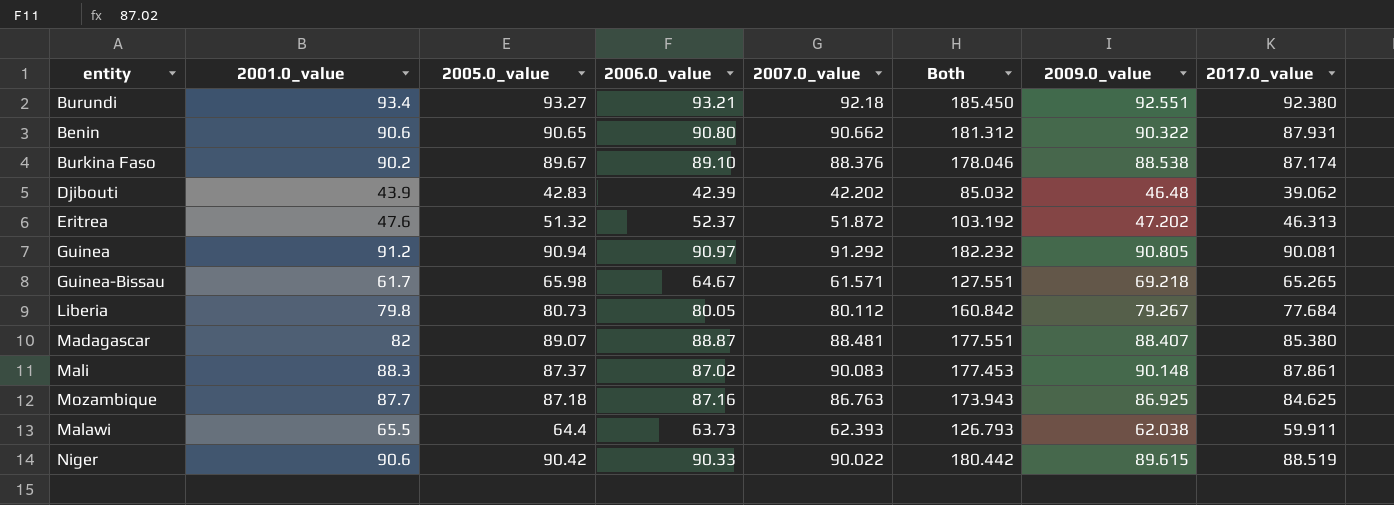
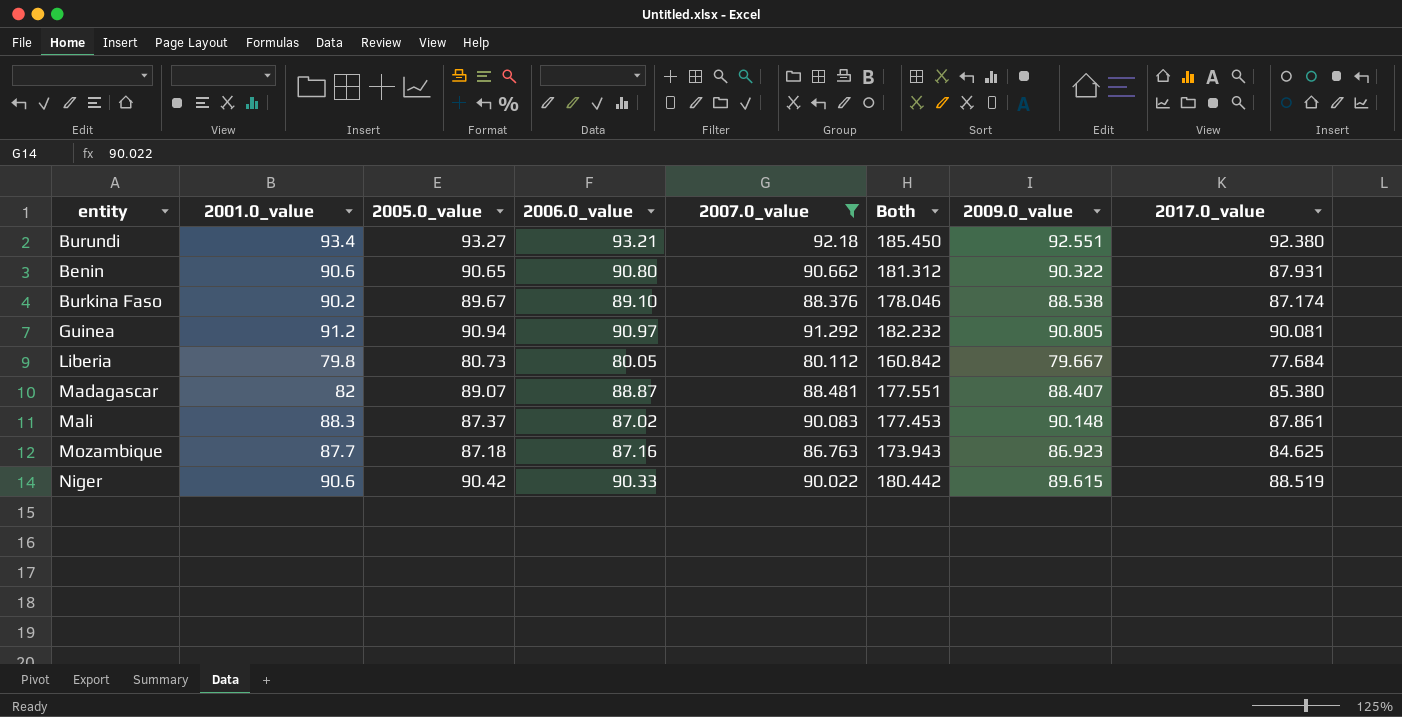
filter: none -> 2007.0_value >= 80.112
Liberia | 2009.0_value: 79.267 -> 79.667
Mozambique | 2009.0_value: 86.925 -> 86.923

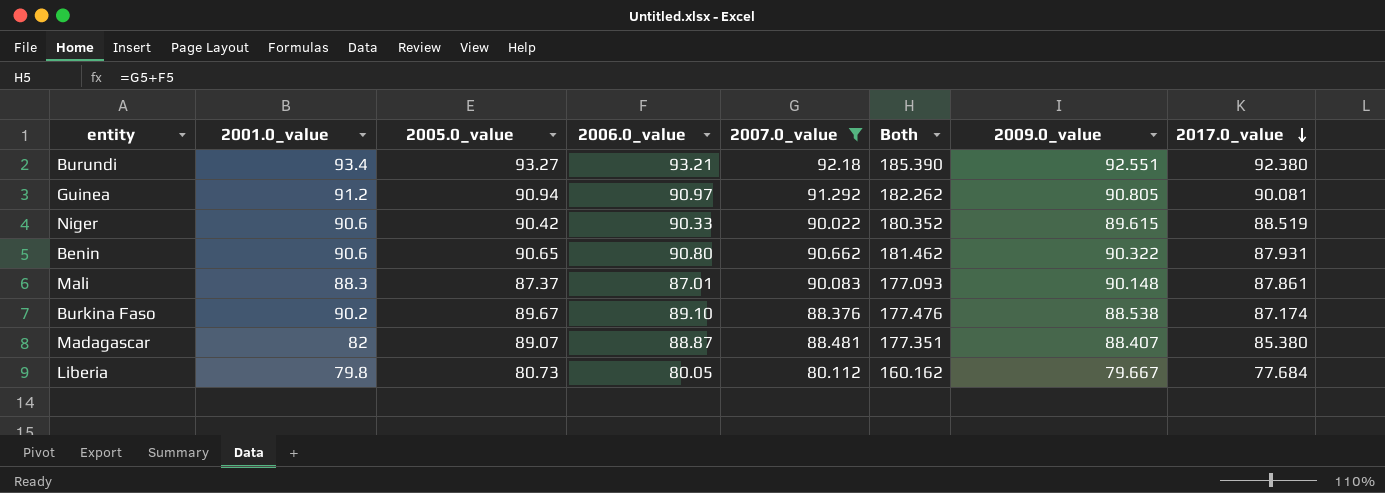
row order: none -> 2017.0_value descending
column Both | formula: [2005.0_value] + [2007.0_value] -> [2006.0_value] + [2007.0_value]
row Mozambique: 87.7 | 87.18 | 87.16 | 86.763 | 173.943 | 86.923 | 84.625 -> none
Mali | 2006.0_value: 87.02 -> 87.01

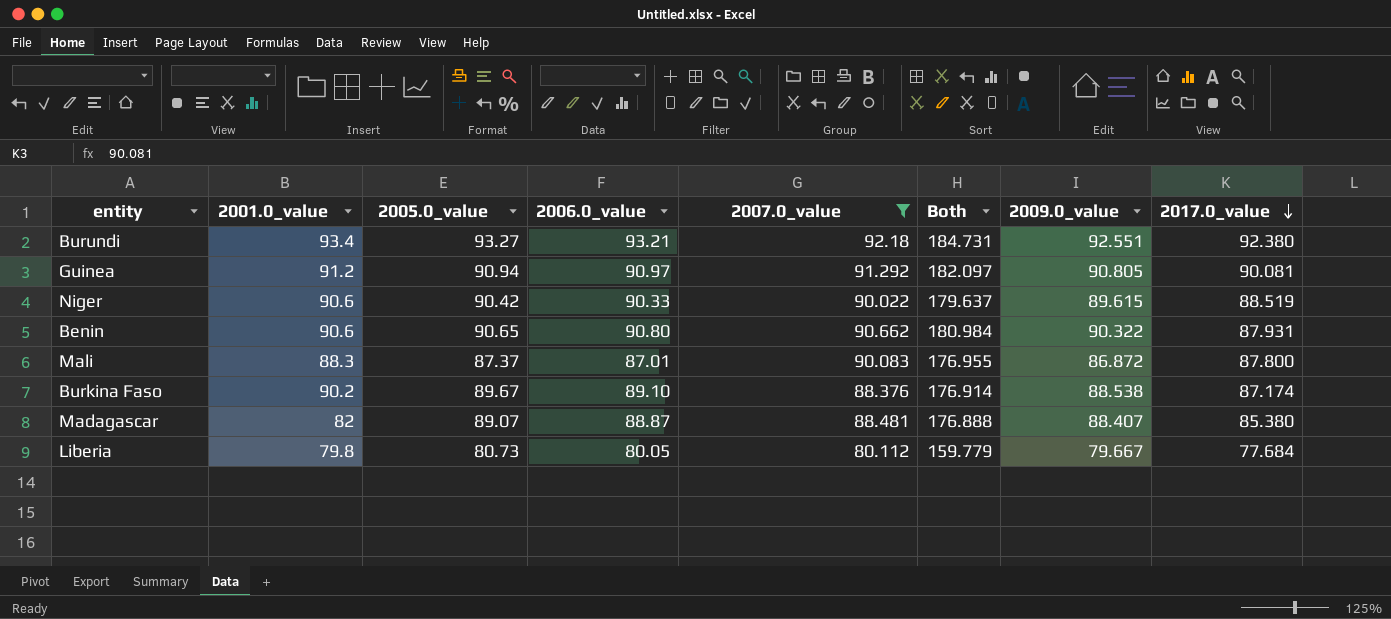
column Both | formula: [2006.0_value] + [2007.0_value] -> [2007.0_value] + [2009.0_value]
Mali | 2009.0_value: 90.148 -> 86.872
Mali | 2017.0_value: 87.861 -> 87.800

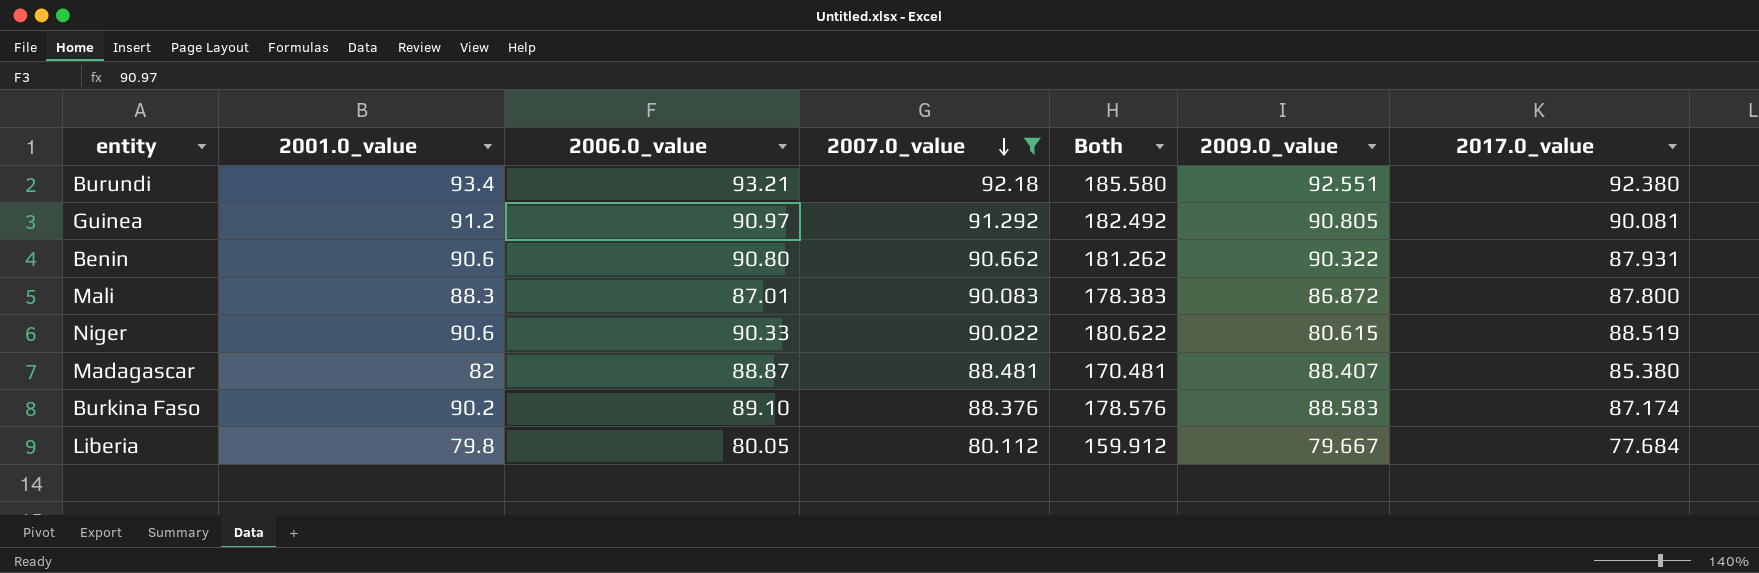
row order: 2017.0_value descending -> 2007.0_value descending
column 2005.0_value | position: 3 -> none
column Both | formula: [2007.0_value] + [2009.0_value] -> [2001.0_value] + [2007.0_value]
Niger | 2009.0_value: 89.615 -> 80.615
Burkina Faso | 2009.0_value: 88.538 -> 88.583

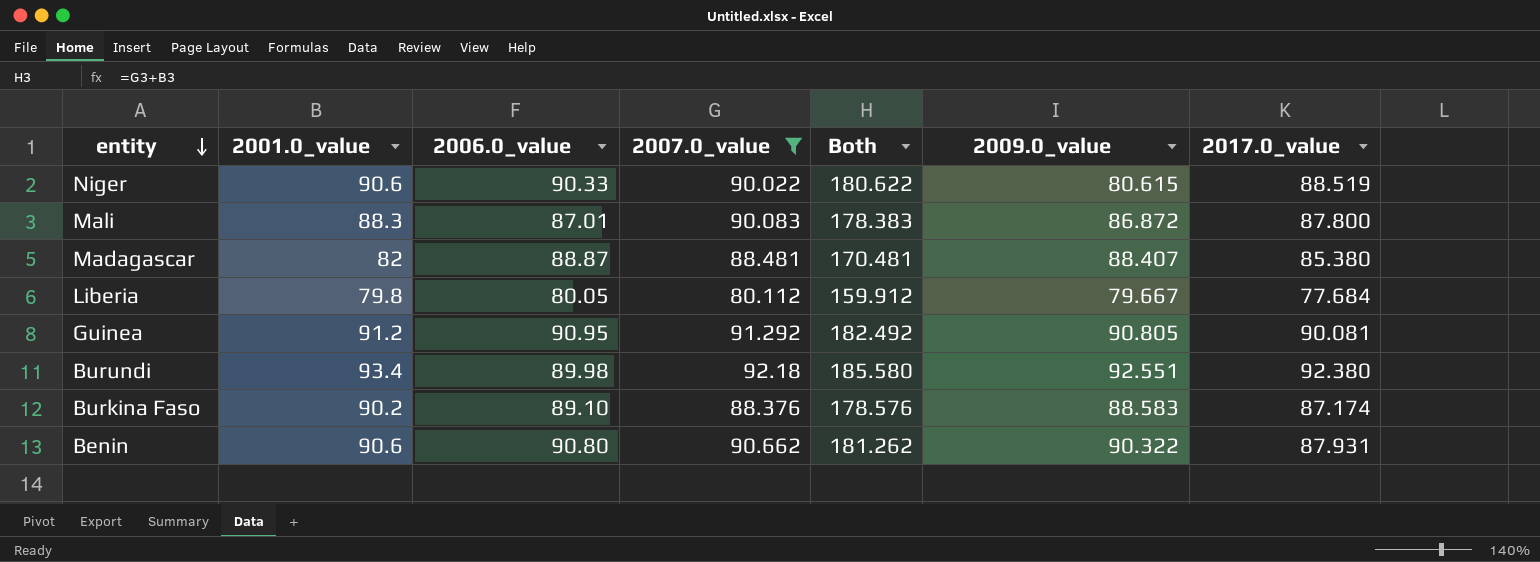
row order: 2007.0_value descending -> entity descending
Guinea | 2006.0_value: 90.97 -> 90.95
Burundi | 2006.0_value: 93.21 -> 89.98

